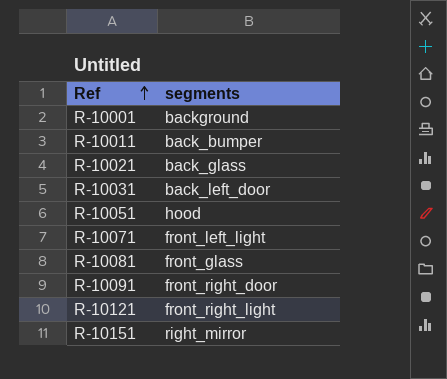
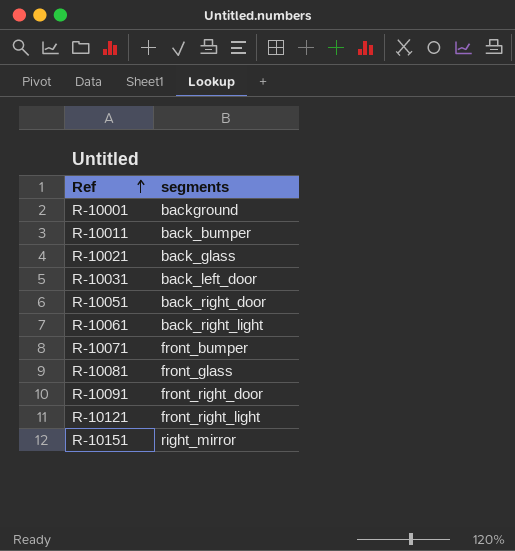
R-10051 | segments: hood -> back_right_door
row R-10061: none -> back_right_light
R-10071 | segments: front_left_light -> front_bumper

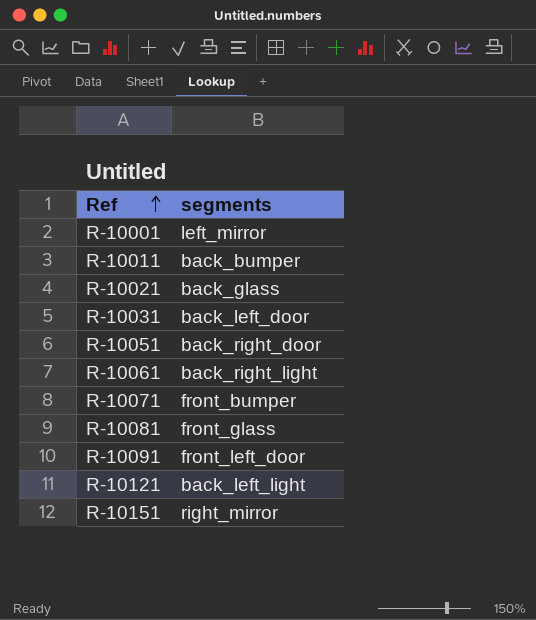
R-10001 | segments: background -> left_mirror
R-10091 | segments: front_right_door -> front_left_door
R-10121 | segments: front_right_light -> back_left_light

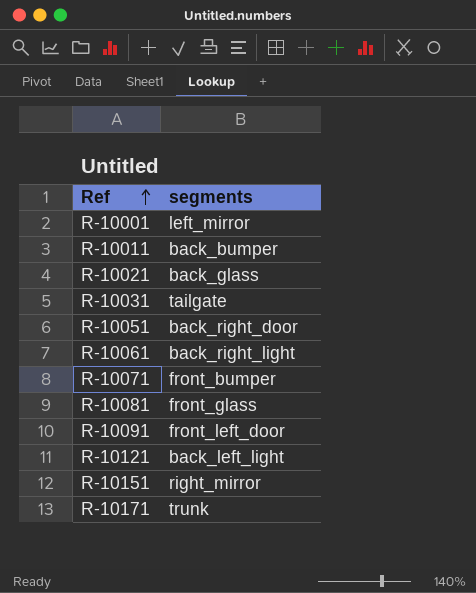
R-10031 | segments: back_left_door -> tailgate
row R-10171: none -> trunk

